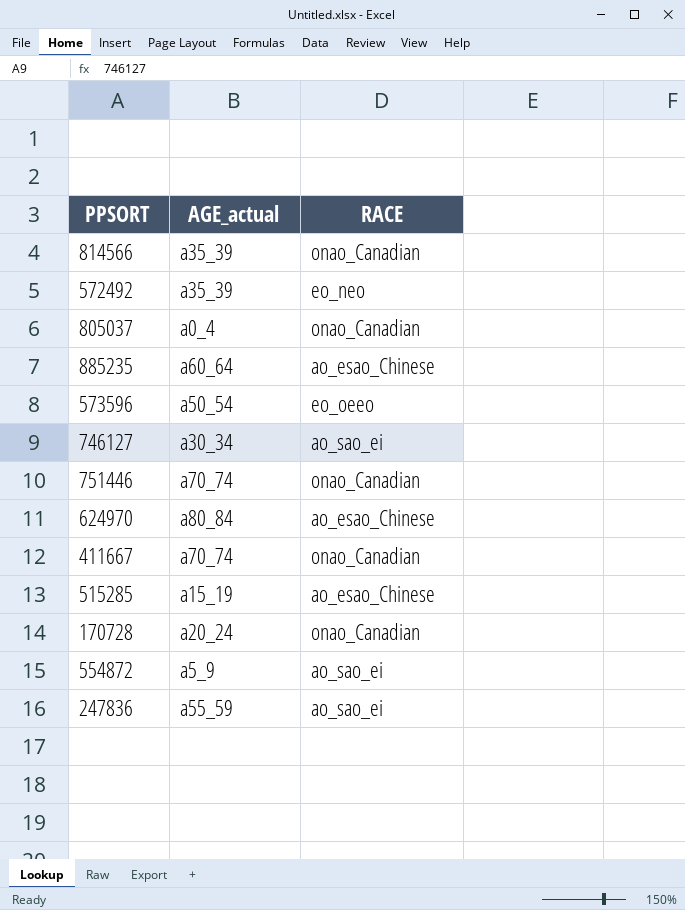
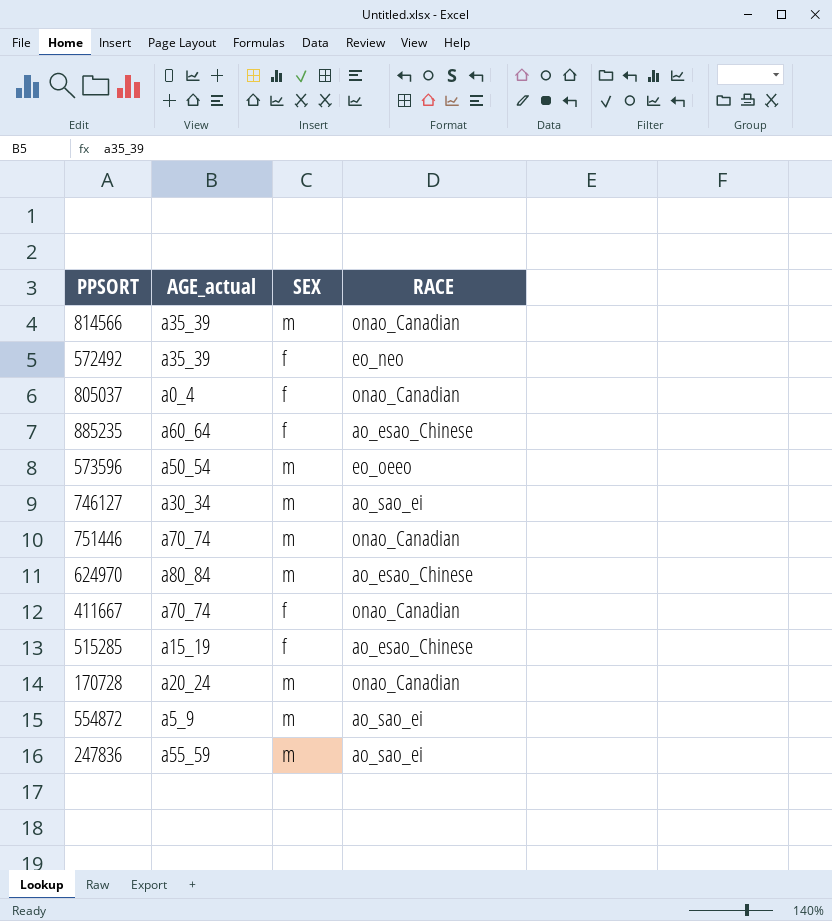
column SEX | position: none -> 3

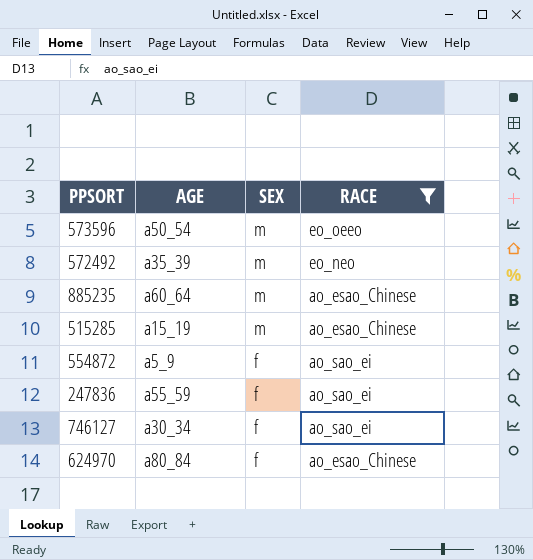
filter: none -> RACE != onao_Canadian
row order: none -> SEX descending
column name: AGE_actual -> AGE
572492 | SEX: f -> m
885235 | SEX: f -> m
515285 | SEX: f -> m
554872 | SEX: m -> f
247836 | SEX: m -> f
746127 | SEX: m -> f
624970 | SEX: m -> f

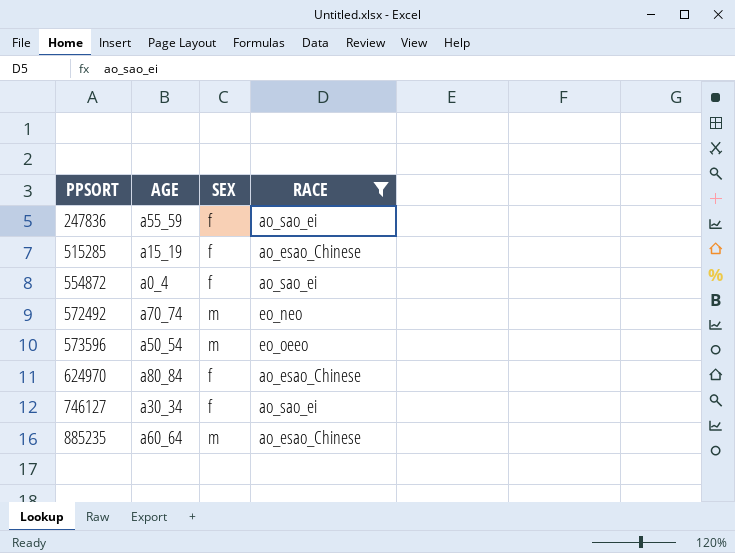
row order: SEX descending -> PPSORT ascending
515285 | SEX: m -> f
554872 | AGE: a5_9 -> a0_4
572492 | AGE: a35_39 -> a70_74

